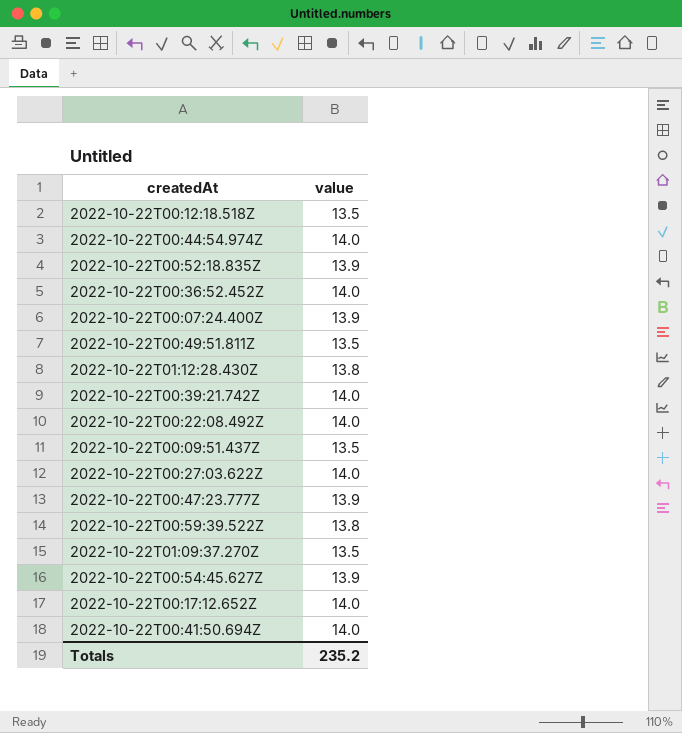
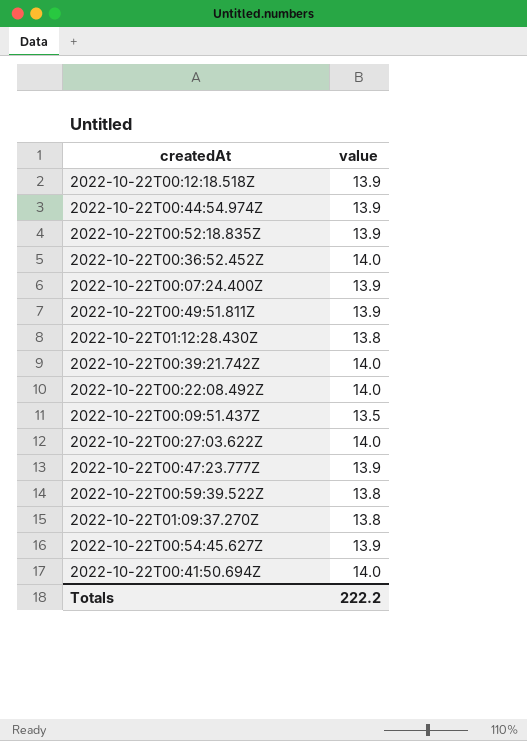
row 2022-10-22T00:17:12.652Z: 14.0 -> none
2022-10-22T00:12:18.518Z | value: 13.5 -> 13.9
2022-10-22T00:44:54.974Z | value: 14.0 -> 13.9
2022-10-22T00:49:51.811Z | value: 13.5 -> 13.9
2022-10-22T01:09:37.270Z | value: 13.5 -> 13.8
Totals | value: 235.2 -> 222.2

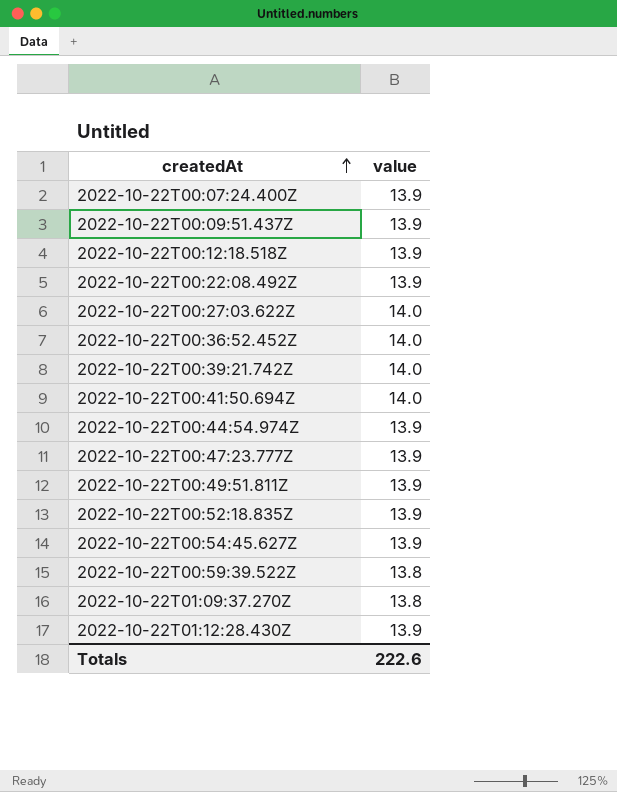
row order: none -> createdAt ascending
2022-10-22T00:09:51.437Z | value: 13.5 -> 13.9
2022-10-22T00:22:08.492Z | value: 14.0 -> 13.9
2022-10-22T01:12:28.430Z | value: 13.8 -> 13.9
Totals | value: 222.2 -> 222.6

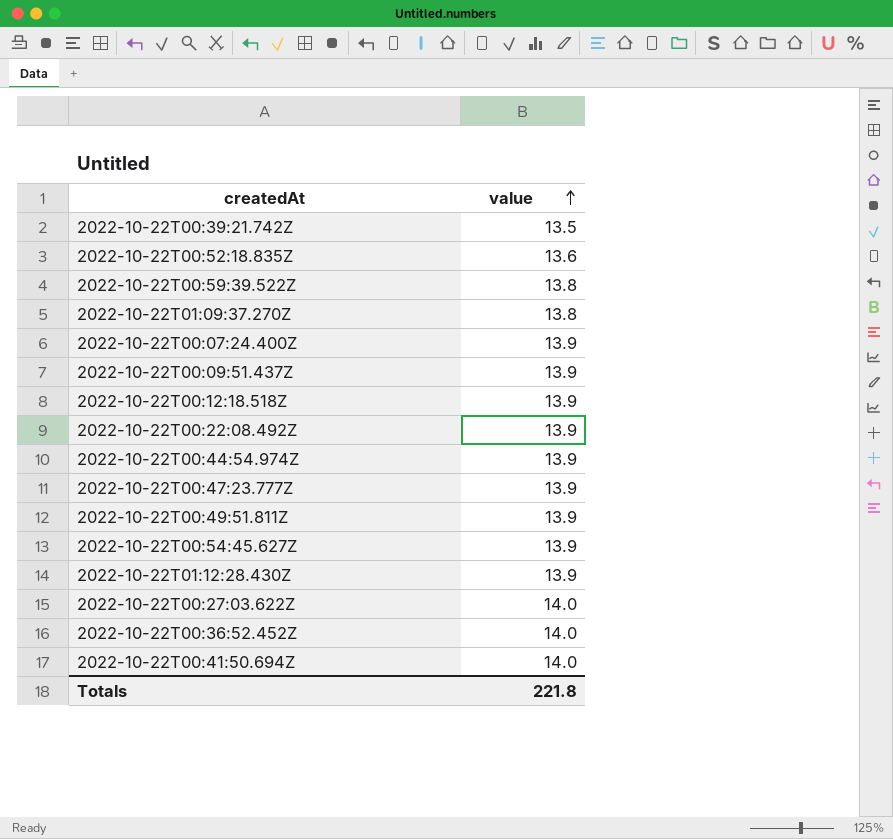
row order: createdAt ascending -> value ascending
2022-10-22T00:39:21.742Z | value: 14.0 -> 13.5
2022-10-22T00:52:18.835Z | value: 13.9 -> 13.6
Totals | value: 222.6 -> 221.8

